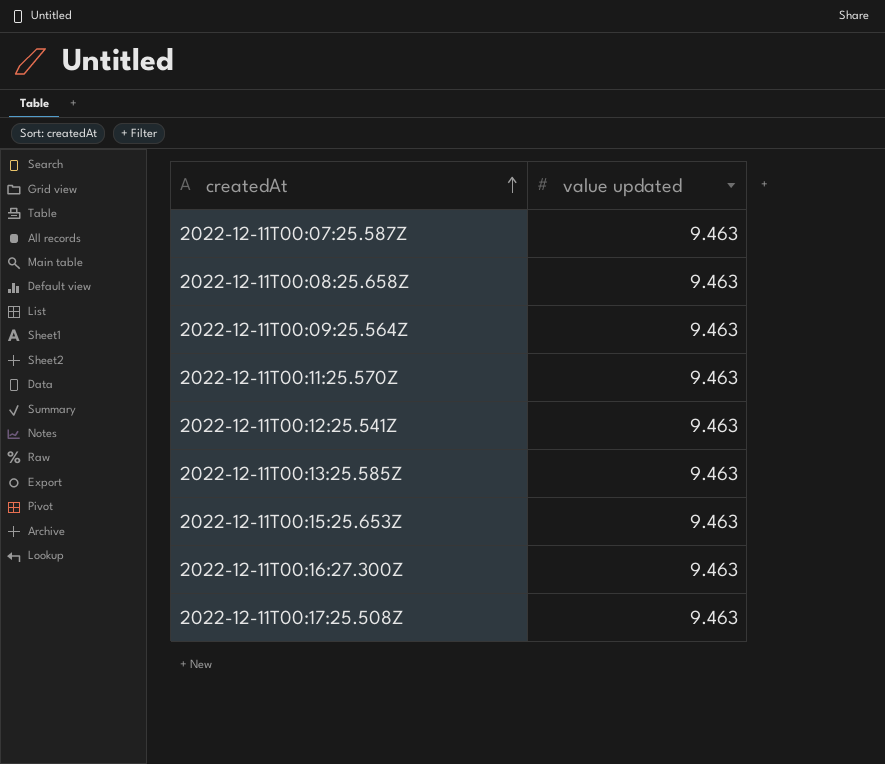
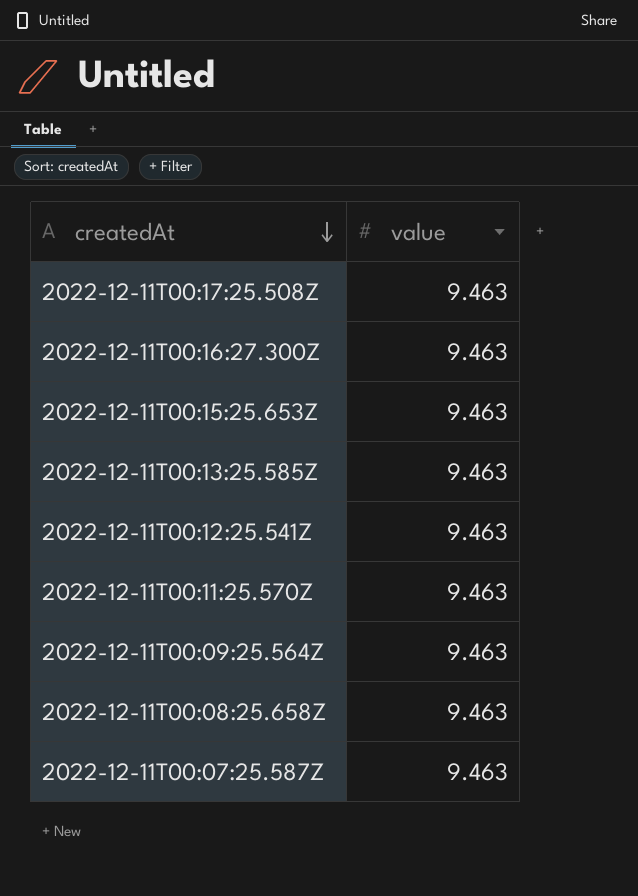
row order: createdAt ascending -> createdAt descending
column name: value updated -> value

